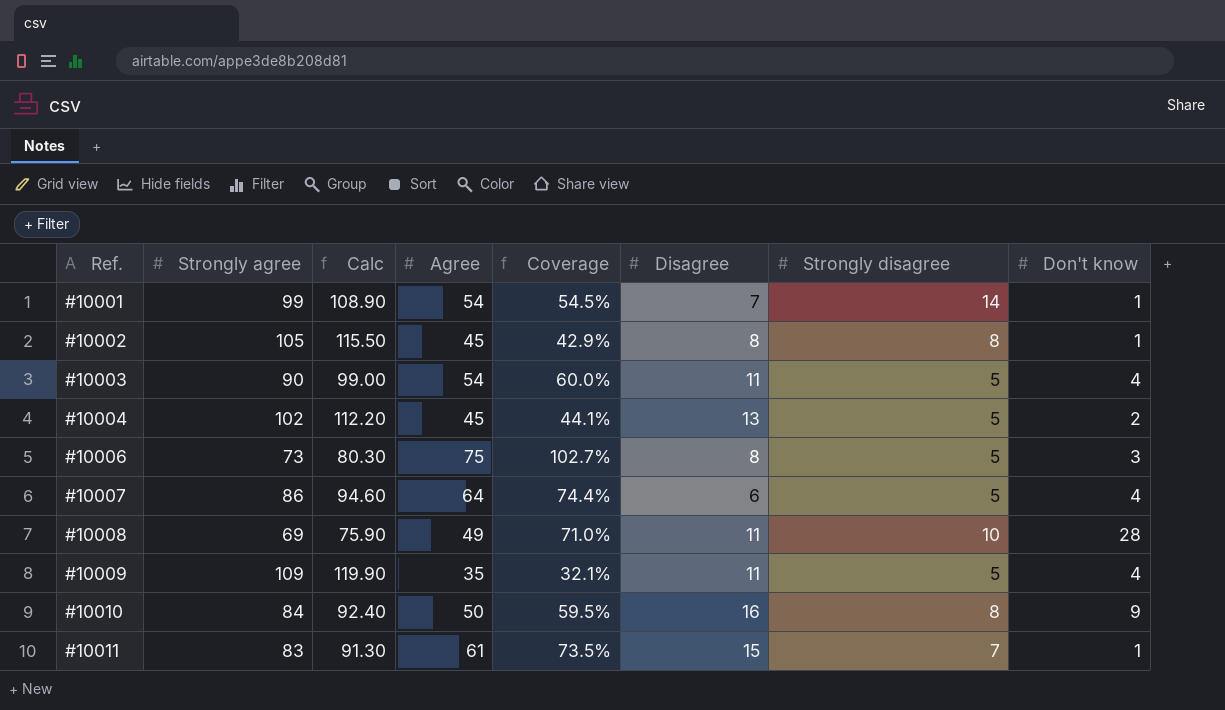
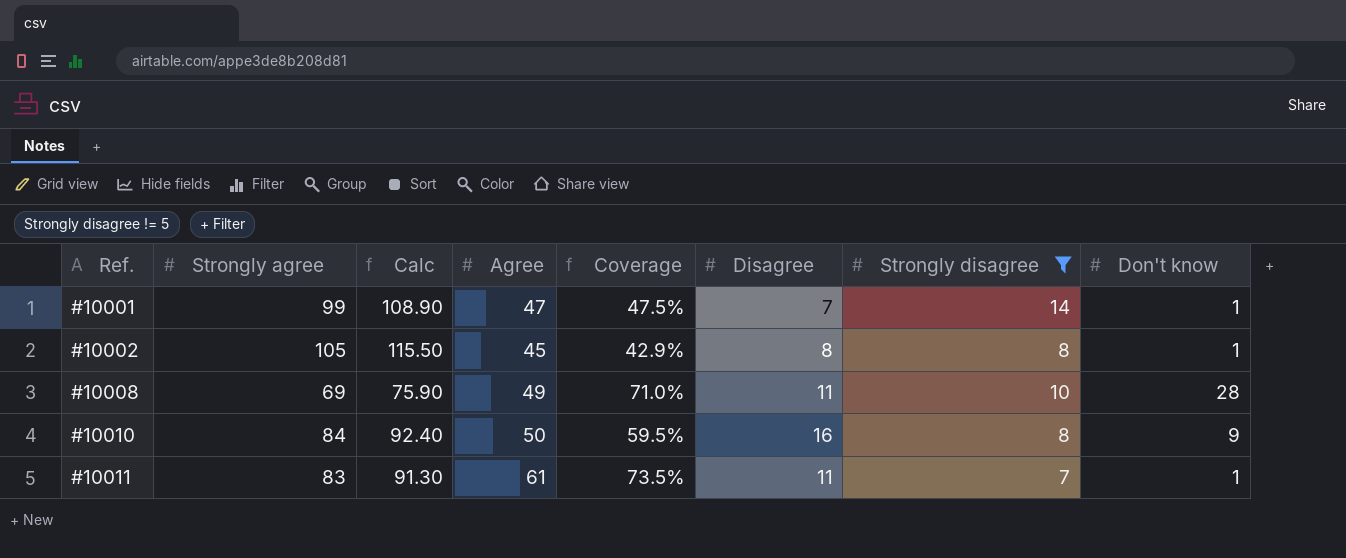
filter: none -> Strongly disagree != 5
#10001 | Agree: 54 -> 47
#10001 | Coverage: 54.5% -> 47.5%
#10011 | Disagree: 15 -> 11

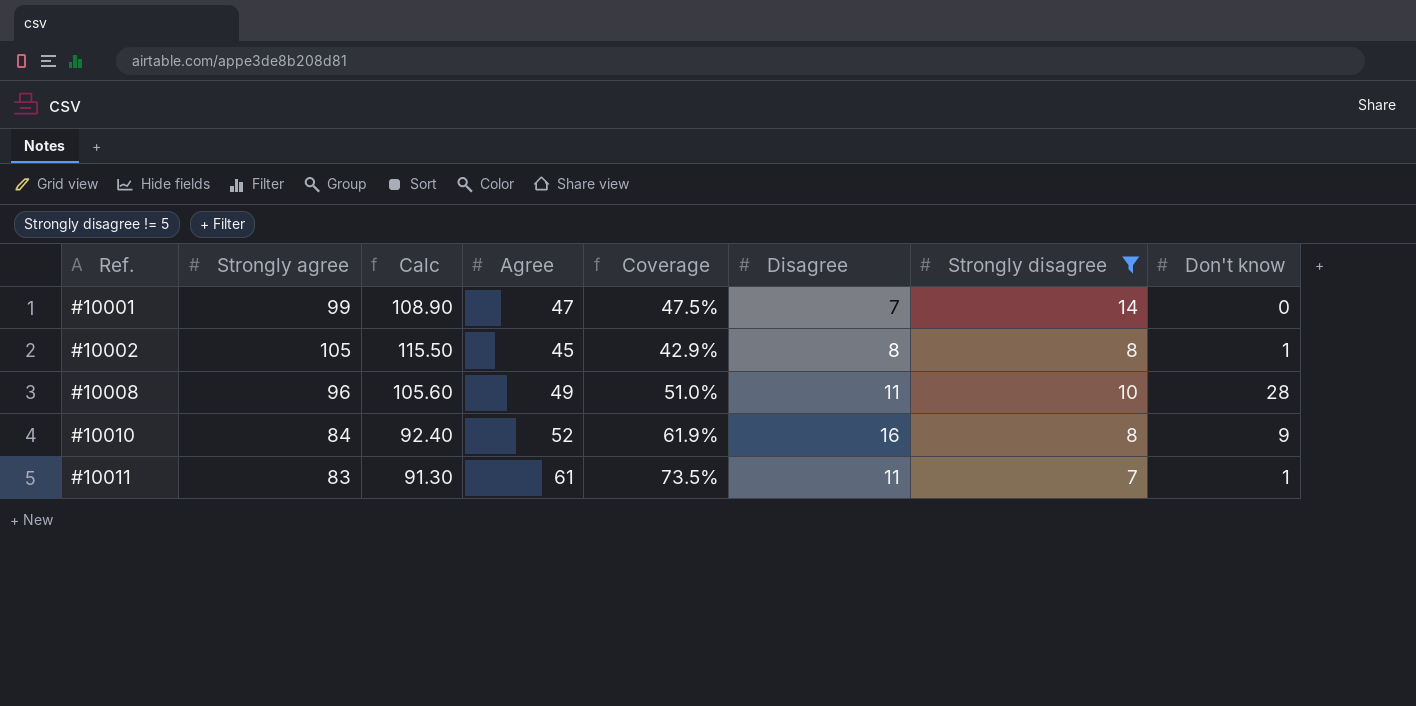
#10001 | Don't know: 1 -> 0
#10008 | Strongly agree: 69 -> 96
#10008 | Calc: 75.90 -> 105.60
#10008 | Coverage: 71.0% -> 51.0%
#10010 | Agree: 50 -> 52
#10010 | Coverage: 59.5% -> 61.9%

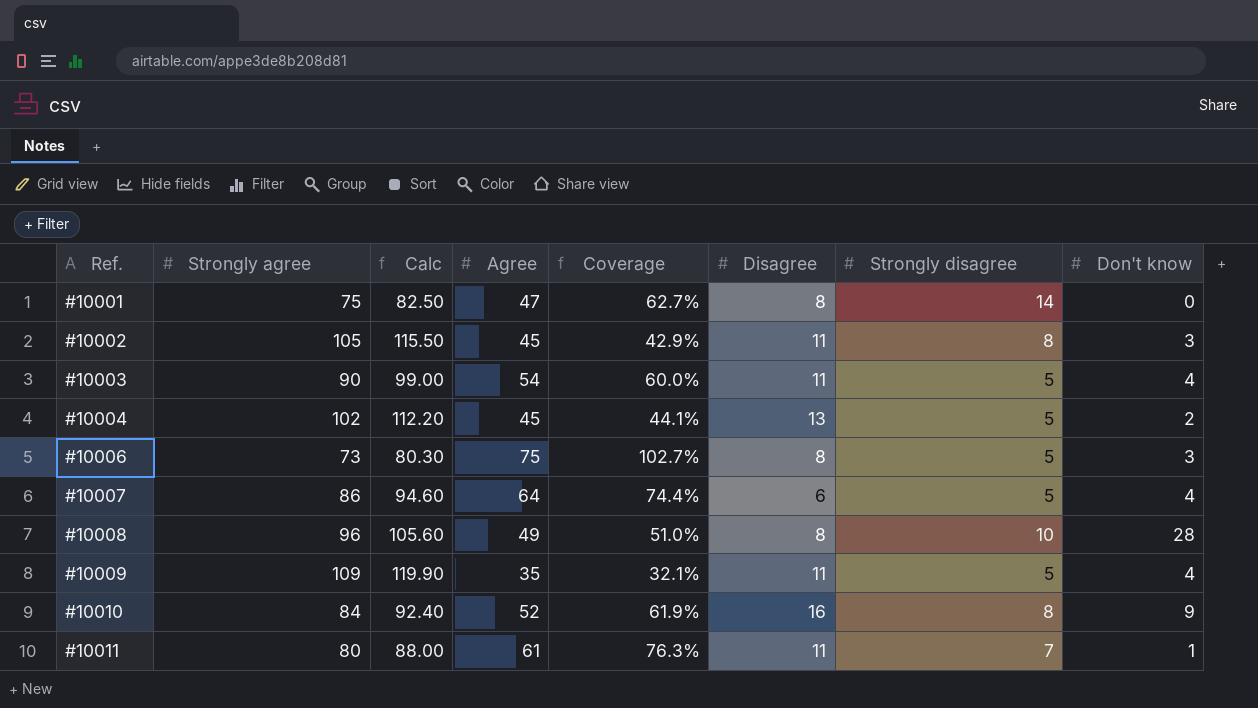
filter: Strongly disagree != 5 -> none
#10001 | Strongly agree: 99 -> 75
#10001 | Calc: 108.90 -> 82.50
#10001 | Coverage: 47.5% -> 62.7%
#10001 | Disagree: 7 -> 8
#10002 | Disagree: 8 -> 11
#10002 | Don't know: 1 -> 3
#10008 | Disagree: 11 -> 8
#10011 | Strongly agree: 83 -> 80
#10011 | Calc: 91.30 -> 88.00
#10011 | Coverage: 73.5% -> 76.3%

